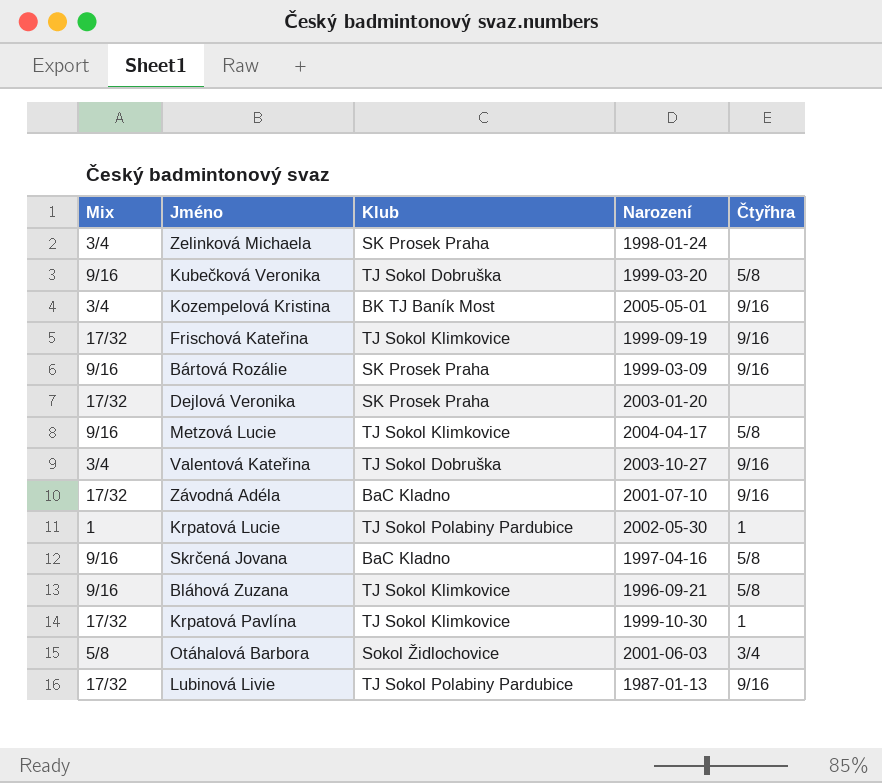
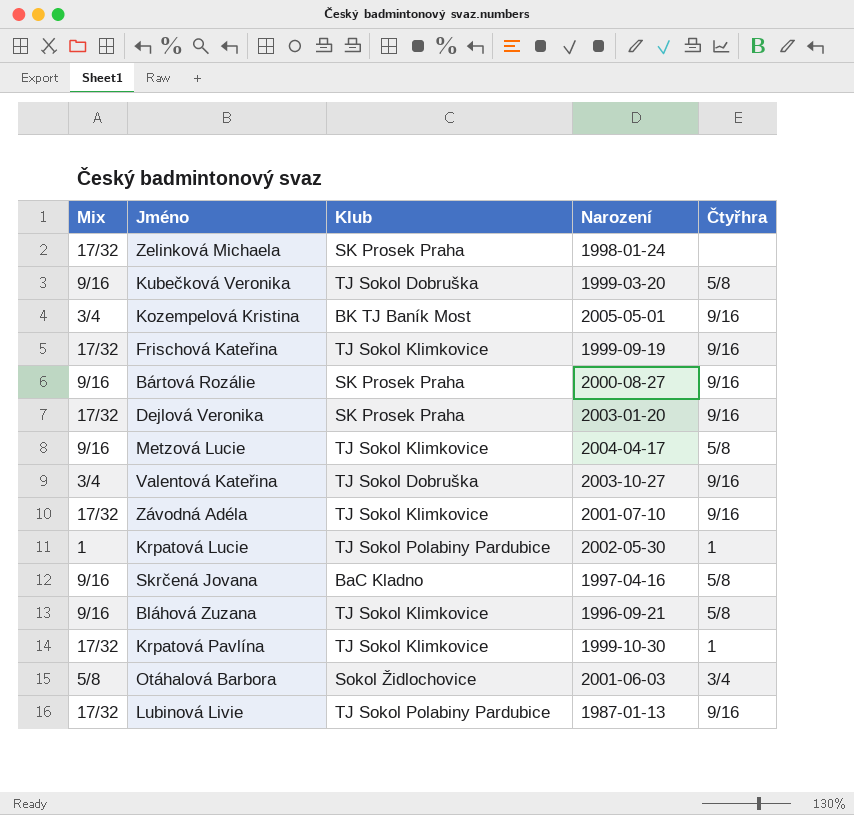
Zelinková Michaela | Mix: 3/4 -> 17/32
Bártová Rozálie | Narození: 1999-03-09 -> 2000-08-27
Dejlová Veronika | Čtyřhra: none -> 9/16
Závodná Adéla | Klub: BaC Kladno -> TJ Sokol Klimkovice

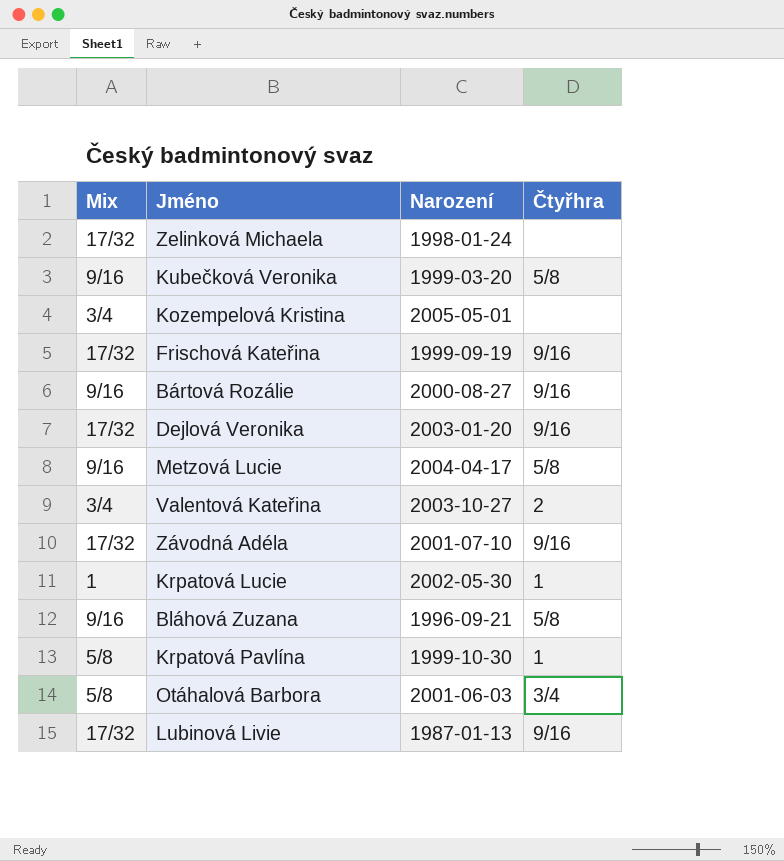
column Klub | position: 3 -> none
row Skrčená Jovana: 9/16 | BaC Kladno | 1997-04-16 | 5/8 -> none
Kozempelová Kristina | Čtyřhra: 9/16 -> none
Valentová Kateřina | Čtyřhra: 9/16 -> 2
Krpatová Pavlína | Mix: 17/32 -> 5/8

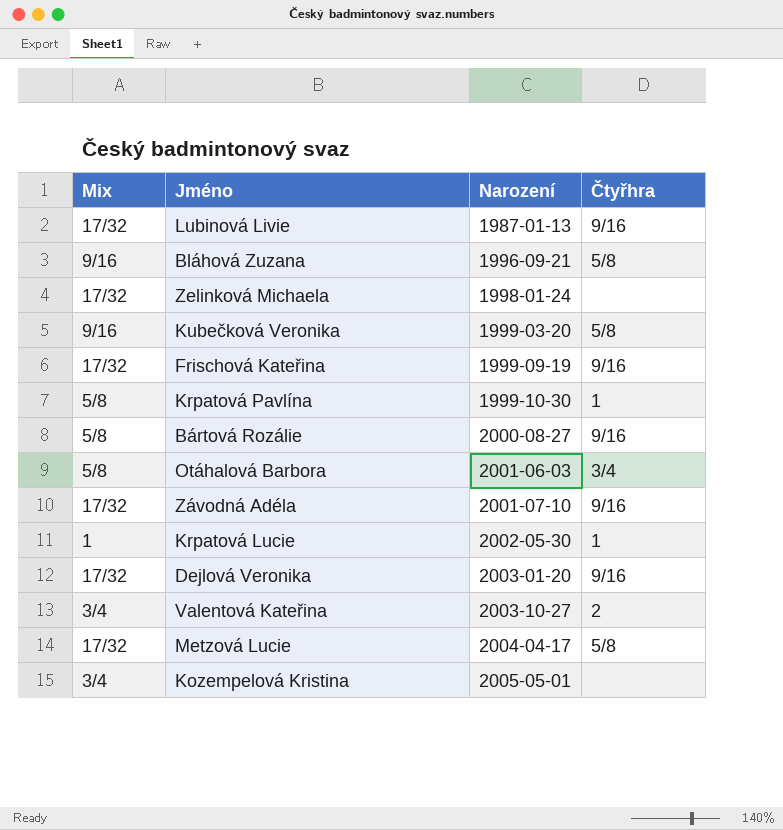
row order: none -> Narození ascending
Bártová Rozálie | Mix: 9/16 -> 5/8
Metzová Lucie | Mix: 9/16 -> 17/32

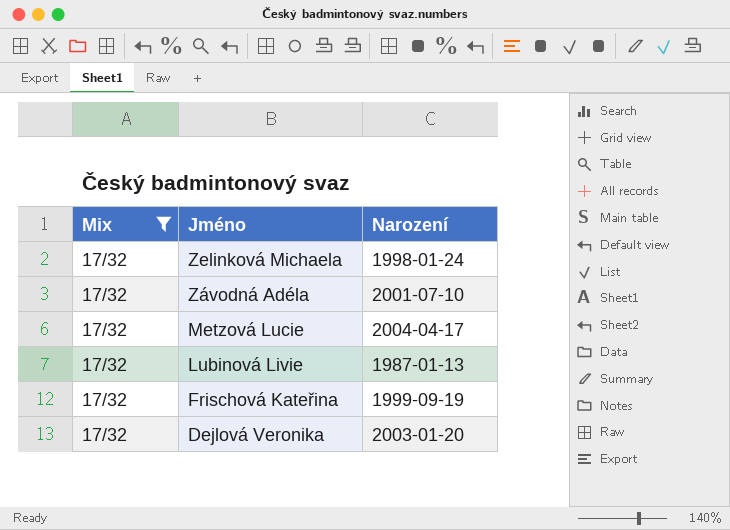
filter: none -> Mix = 17/32
row order: Narození ascending -> Jméno descending
column Čtyřhra | position: 4 -> none

